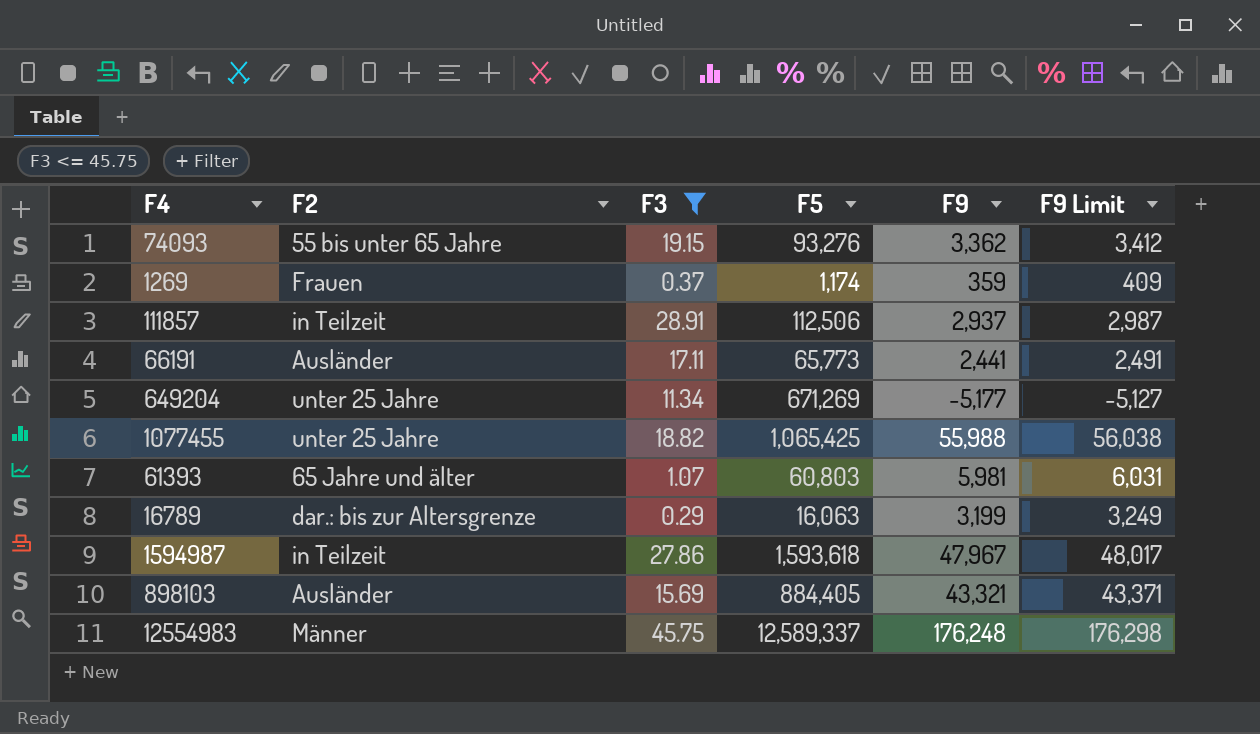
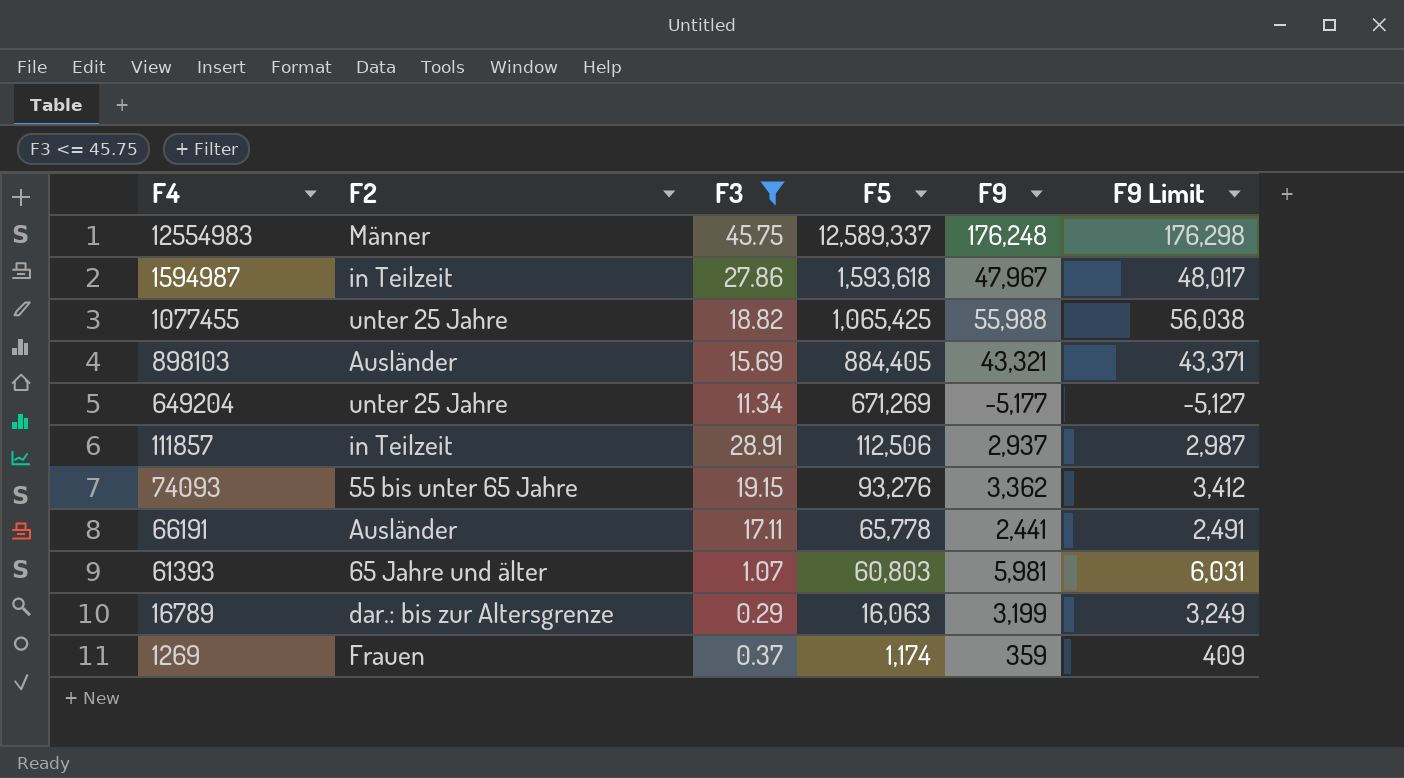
row order: none -> F4 descending
66191 | F5: 65,773 -> 65,778

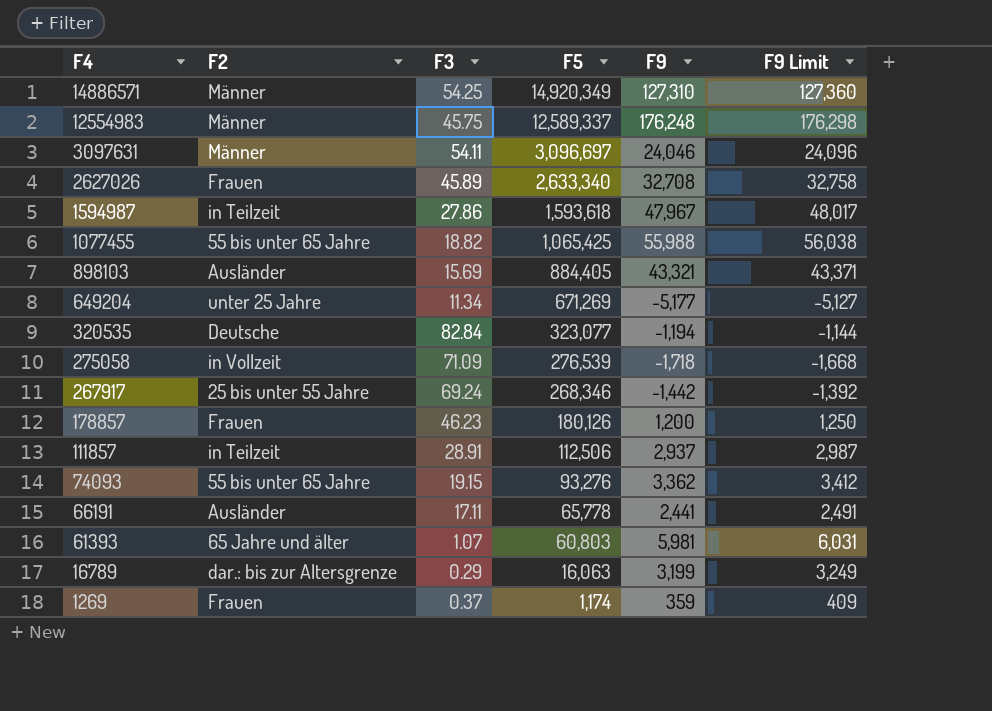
filter: F3 <= 45.75 -> none
1077455 | F2: unter 25 Jahre -> 55 bis unter 65 Jahre

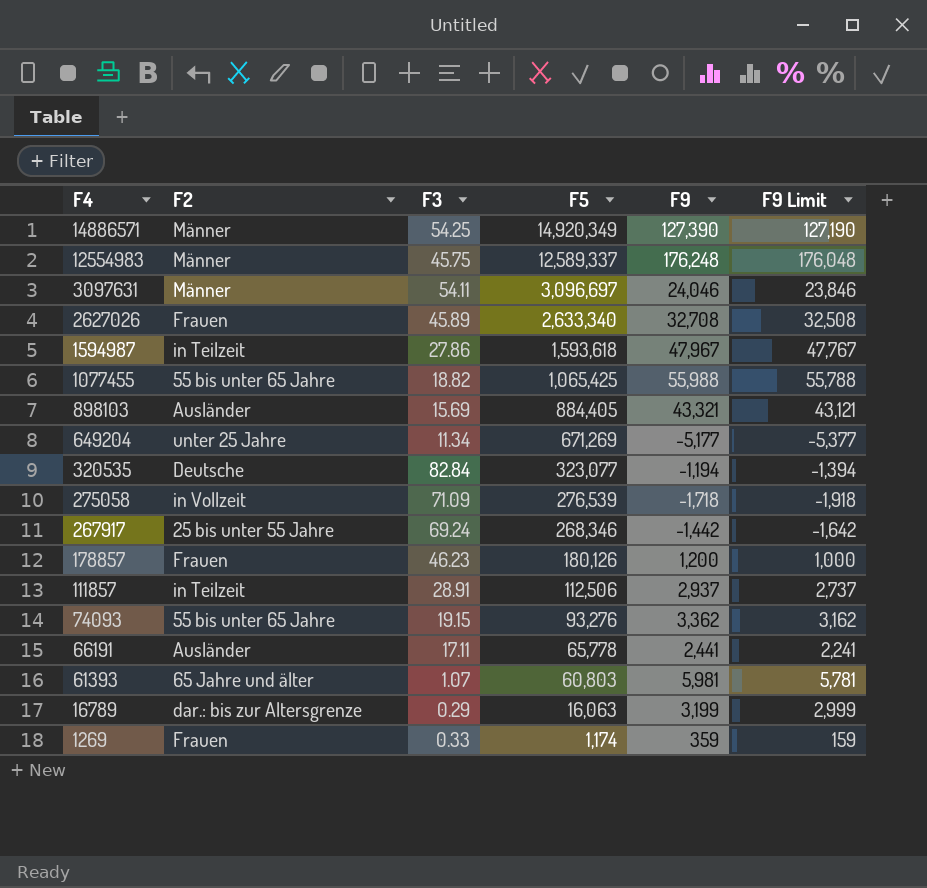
column F9 Limit | formula: [F9] + 50 -> [F9] - 200
14886571 | F9: 127,310 -> 127,390
1269 | F3: 0.37 -> 0.33

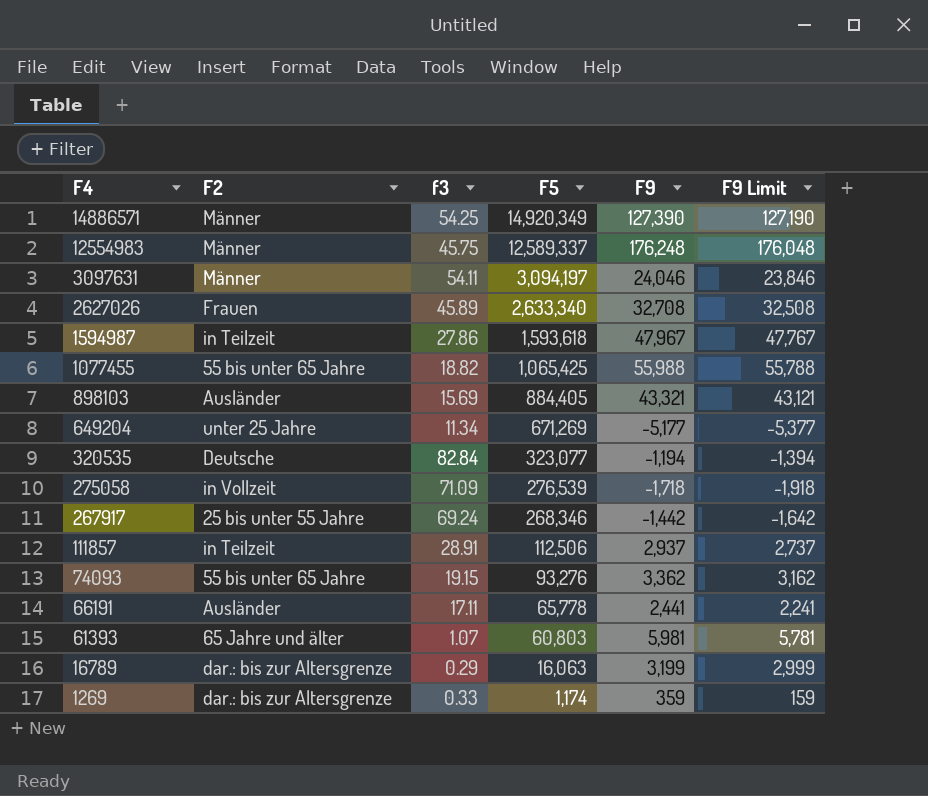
column name: F3 -> f3
row 178857: Frauen | 46.23 | 180,126 | 1,200 | 1,000 -> none
3097631 | F5: 3,096,697 -> 3,094,197
1269 | F2: Frauen -> dar.: bis zur Altersgrenze

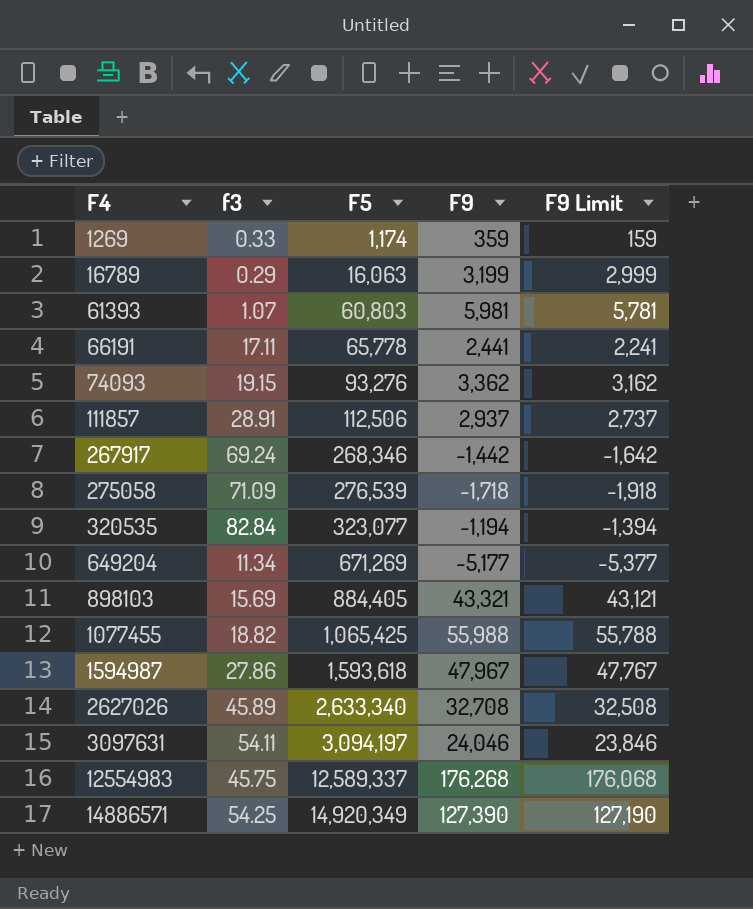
row order: F4 descending -> F4 ascending
column F2 | position: 2 -> none
12554983 | F9: 176,248 -> 176,268
12554983 | F9 Limit: 176,048 -> 176,068

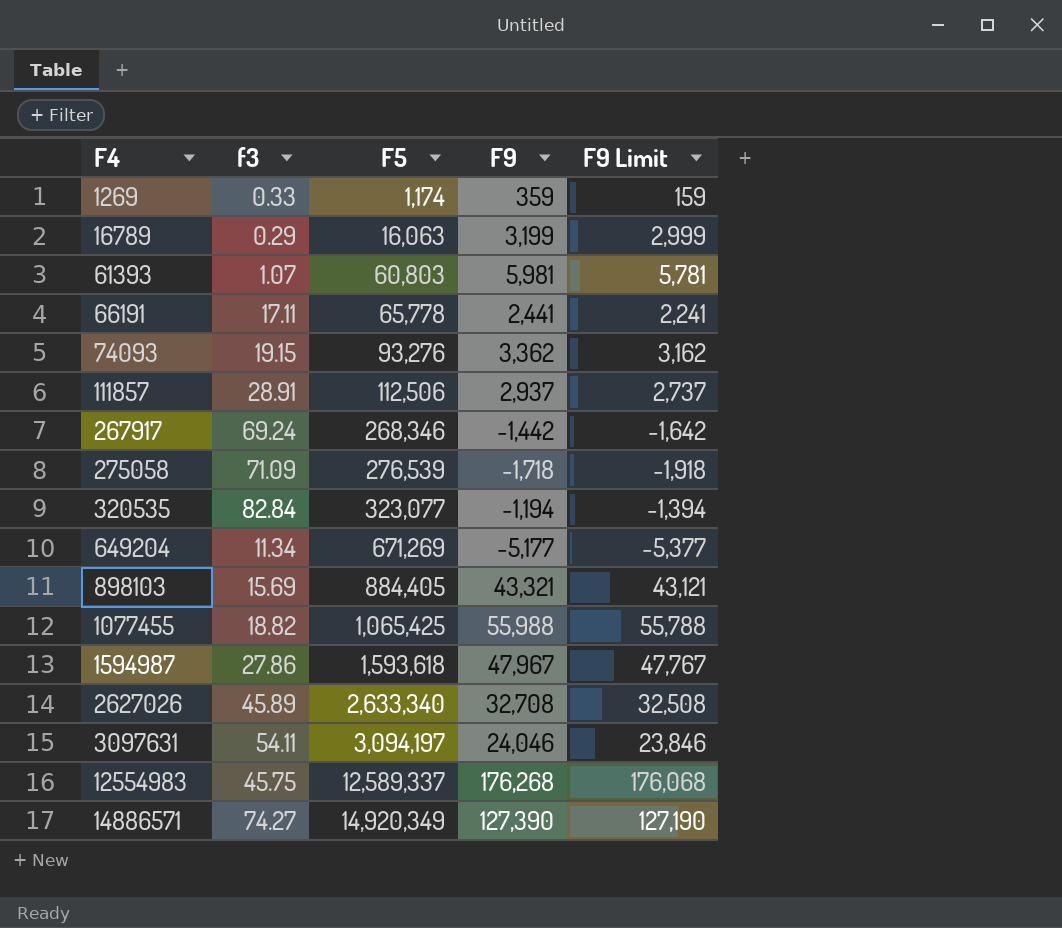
14886571 | f3: 54.25 -> 74.27

